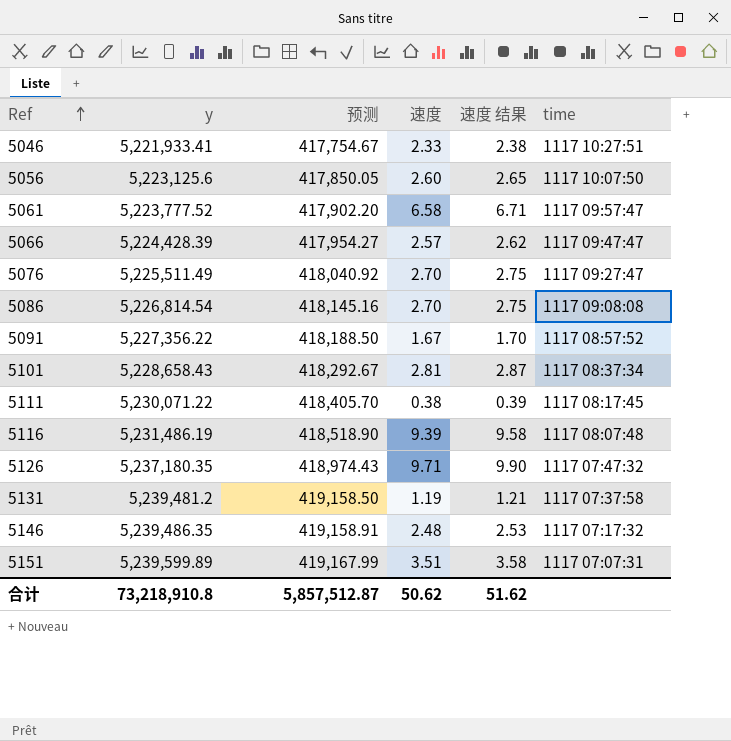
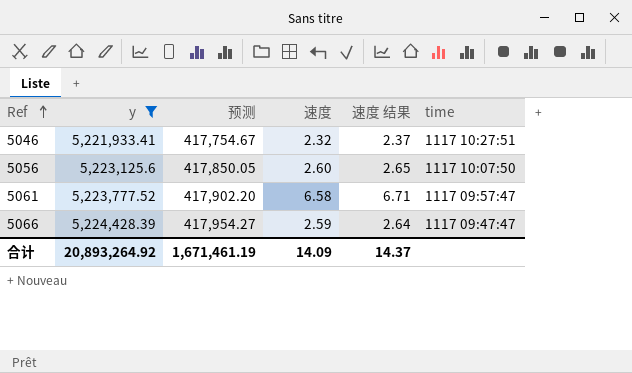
filter: none -> y <= 5,224,428.39
5046 | 速度: 2.33 -> 2.32
5046 | 速度 结果: 2.38 -> 2.37
5066 | 速度: 2.57 -> 2.59
5066 | 速度 结果: 2.62 -> 2.64
合计 | y: 73,218,910.8 -> 20,893,264.92
合计 | 预测: 5,857,512.87 -> 1,671,461.19
合计 | 速度: 50.62 -> 14.09
合计 | 速度 结果: 51.62 -> 14.37

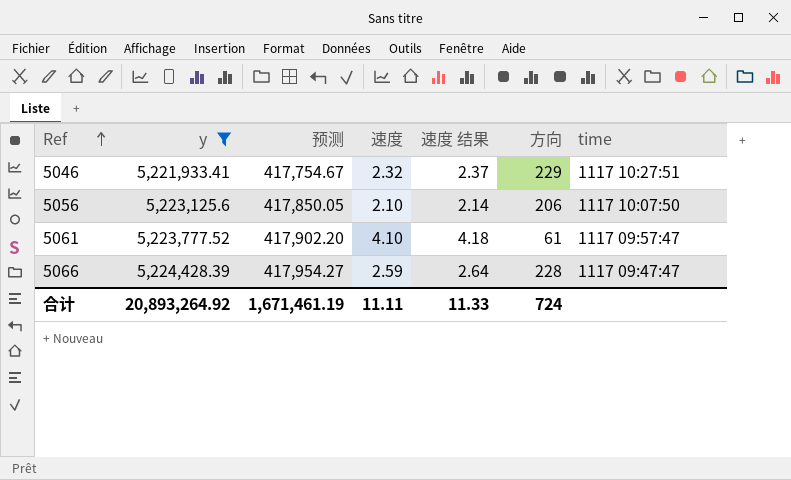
column 方向 | position: none -> 6
5056 | 速度: 2.60 -> 2.10
5056 | 速度 结果: 2.65 -> 2.14
5061 | 速度: 6.58 -> 4.10
5061 | 速度 结果: 6.71 -> 4.18
合计 | 速度: 14.09 -> 11.11
合计 | 速度 结果: 14.37 -> 11.33

